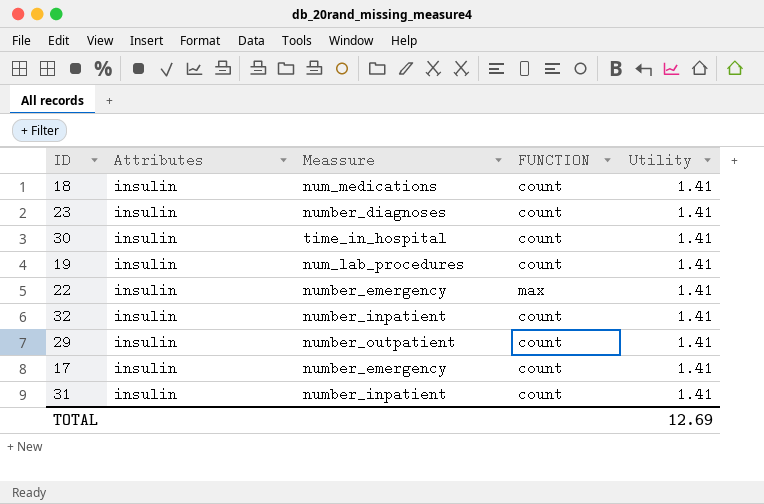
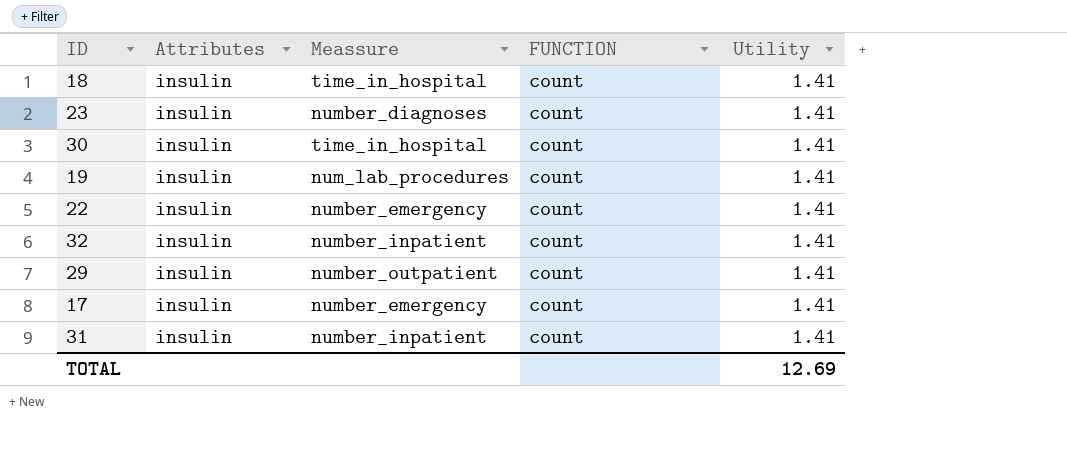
18 | Meassure: num_medications -> time_in_hospital
22 | FUNCTION: max -> count

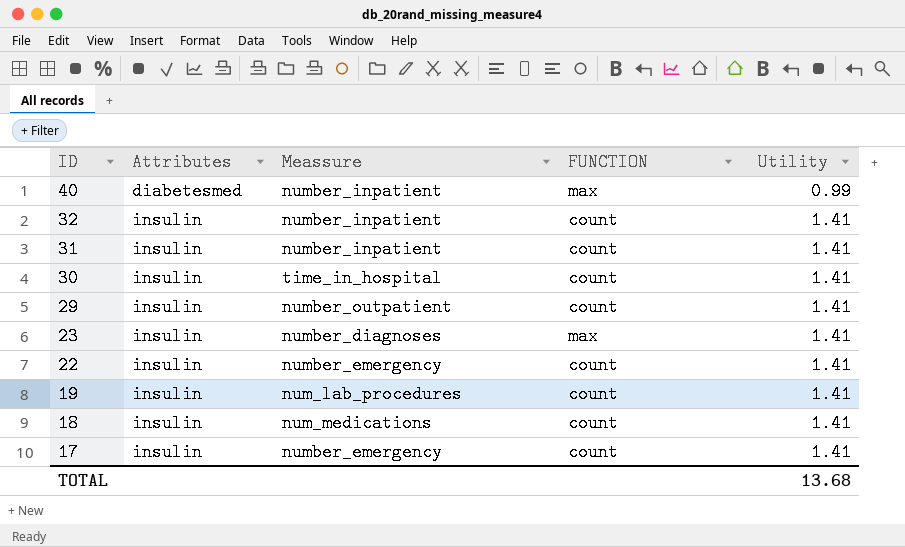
row order: none -> ID descending
row 40: none -> diabetesmed | number_inpatient | max | 0.99
23 | FUNCTION: count -> max
18 | Meassure: time_in_hospital -> num_medications
TOTAL | Utility: 12.69 -> 13.68

